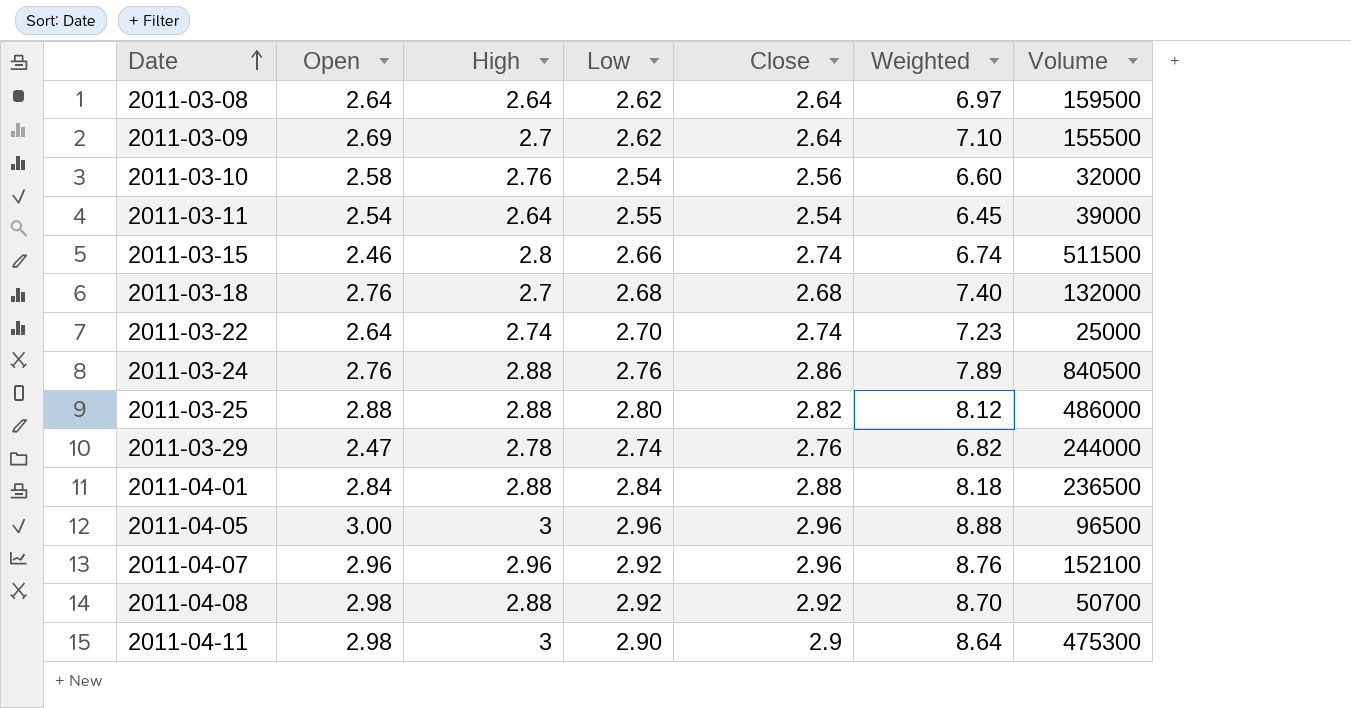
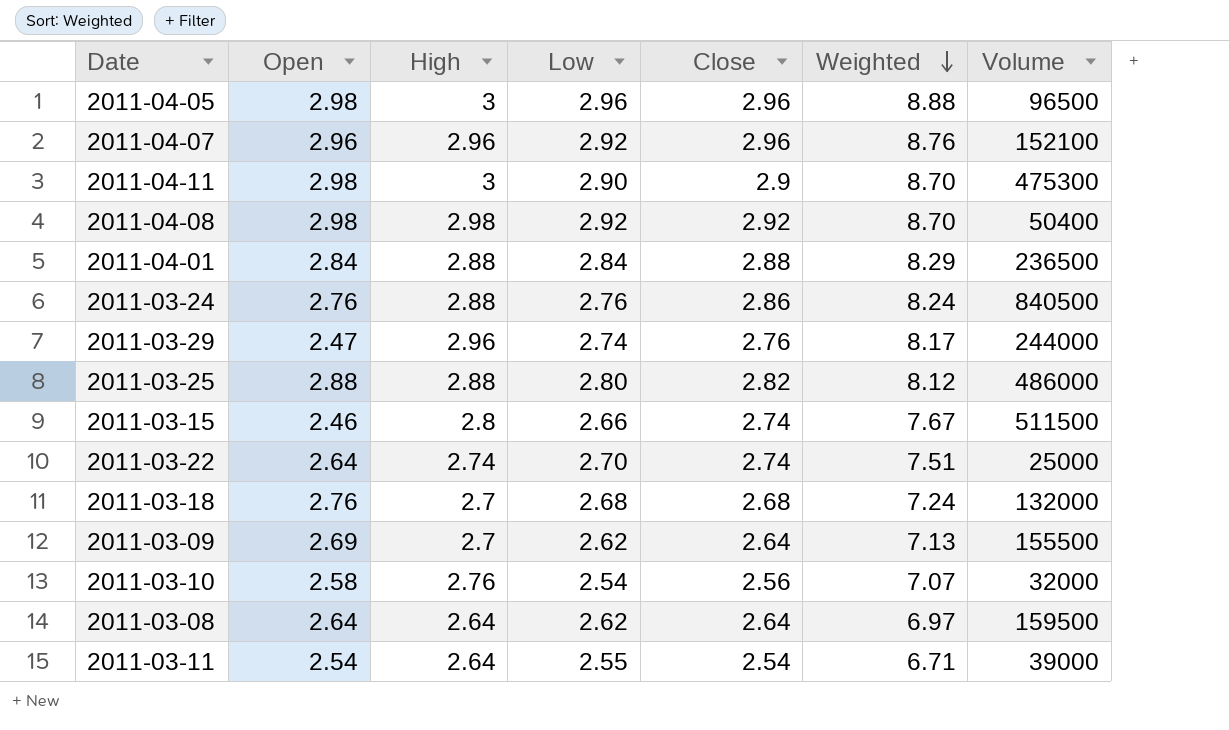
row order: Date ascending -> Weighted descending
column Weighted | formula: [Open] * [Close] -> [High] * [Close]
2011-04-05 | Open: 3.00 -> 2.98
2011-04-08 | High: 2.88 -> 2.98
2011-04-08 | Volume: 50700 -> 50400
2011-03-29 | High: 2.78 -> 2.96

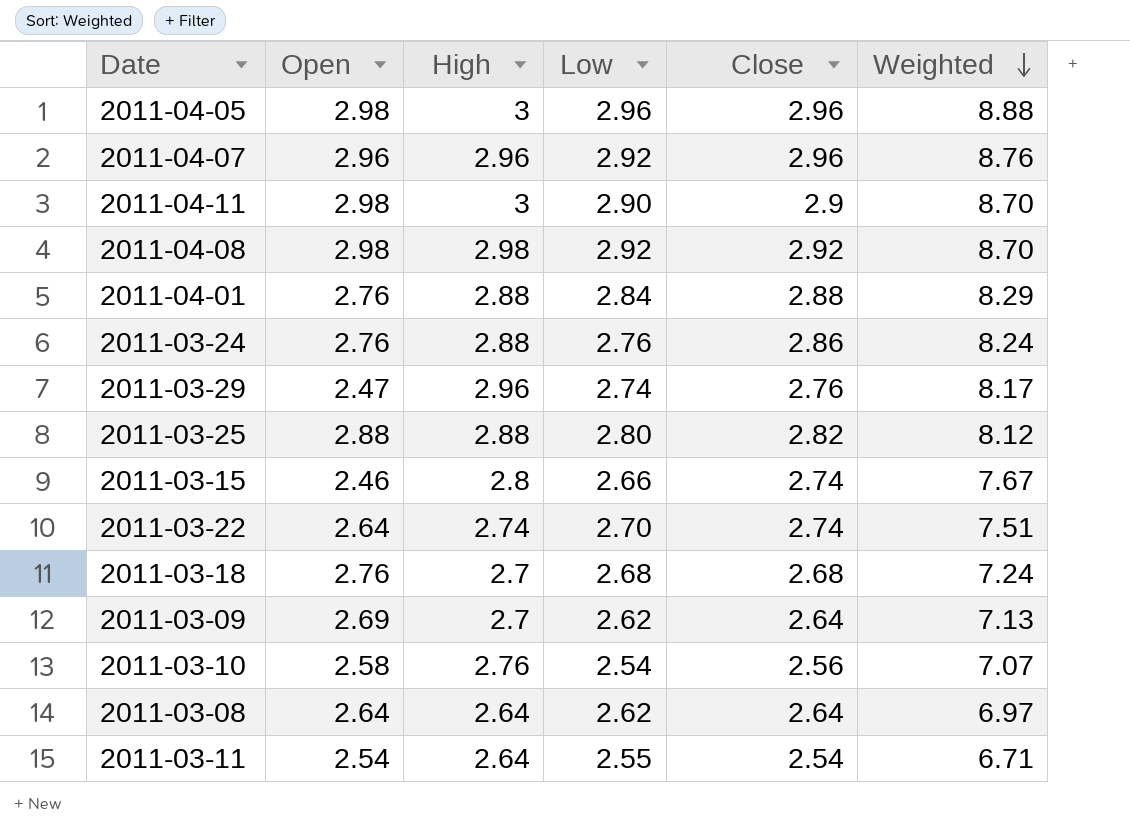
column Volume | position: 7 -> none
2011-04-01 | Open: 2.84 -> 2.76

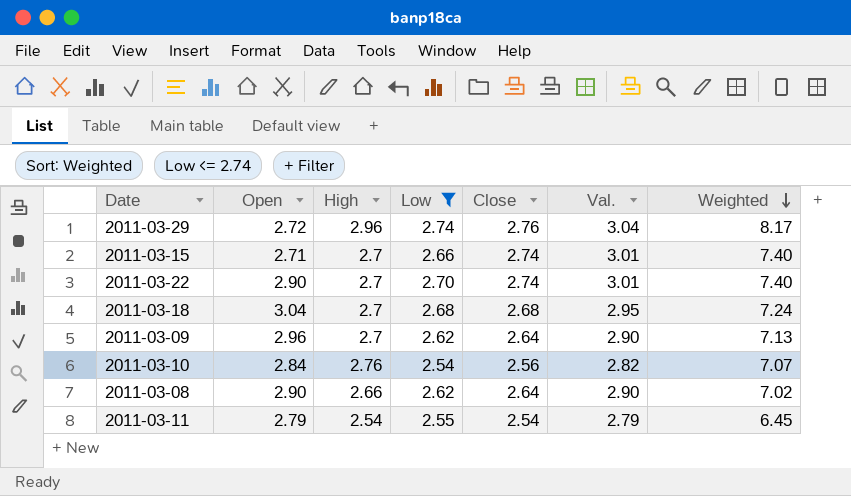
filter: none -> Low <= 2.74
column Val. | formula: none -> [Close] * 1.1
2011-03-29 | Open: 2.47 -> 2.72
2011-03-15 | Open: 2.46 -> 2.71
2011-03-15 | High: 2.8 -> 2.7
2011-03-15 | Weighted: 7.67 -> 7.40
2011-03-22 | Open: 2.64 -> 2.90
2011-03-22 | High: 2.74 -> 2.7
2011-03-22 | Weighted: 7.51 -> 7.40
2011-03-18 | Open: 2.76 -> 3.04
2011-03-09 | Open: 2.69 -> 2.96
2011-03-10 | Open: 2.58 -> 2.84
2011-03-08 | Open: 2.64 -> 2.90
2011-03-08 | High: 2.64 -> 2.66
2011-03-08 | Weighted: 6.97 -> 7.02
2011-03-11 | Open: 2.54 -> 2.79
2011-03-11 | High: 2.64 -> 2.54
2011-03-11 | Weighted: 6.71 -> 6.45

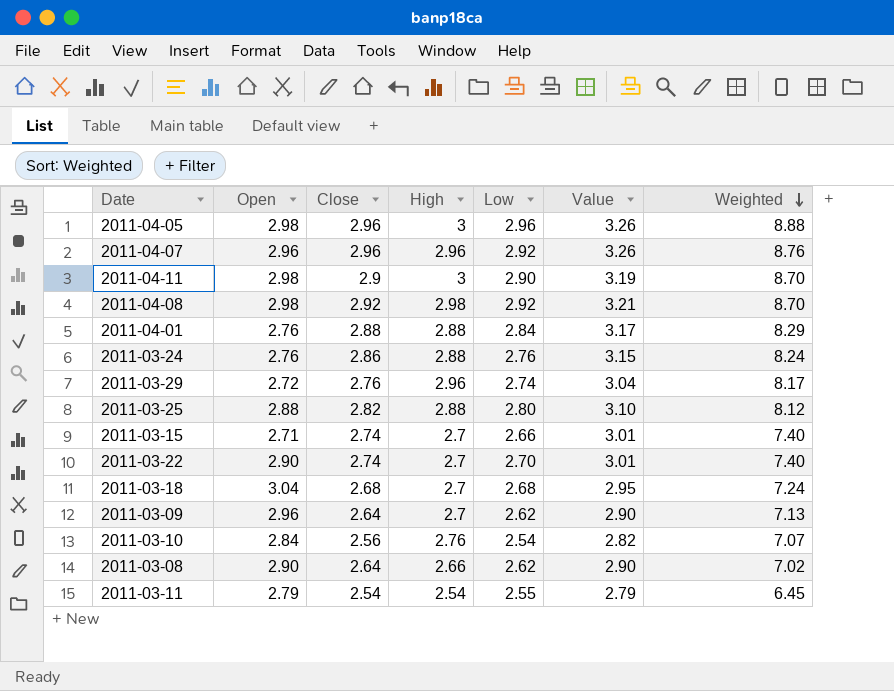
filter: Low <= 2.74 -> none
column Close | position: 5 -> 3
column name: Val. -> Value

